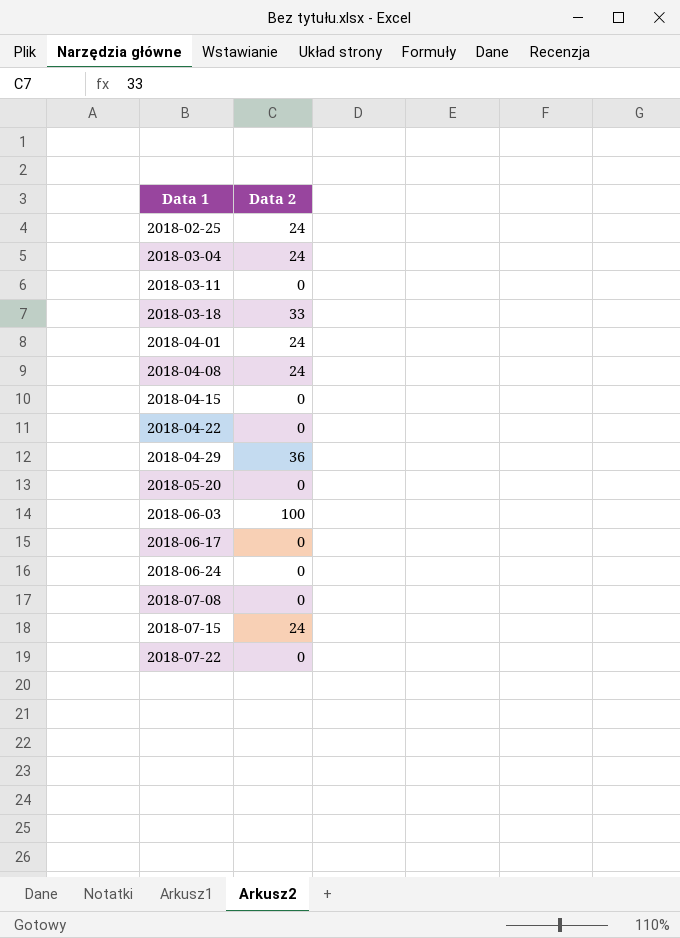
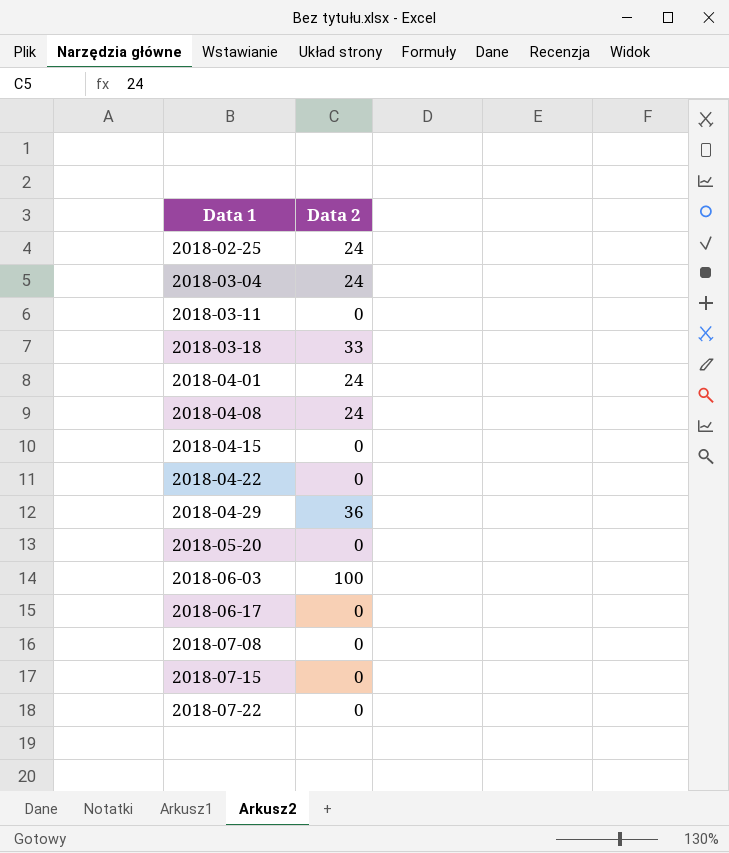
row 2018-06-24: 0 -> none
2018-07-15 | Data 2: 24 -> 0

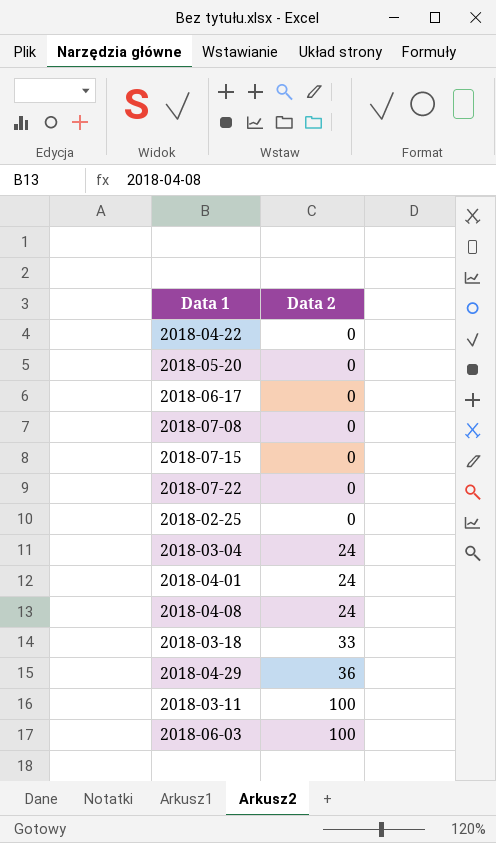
row order: Data 1 ascending -> Data 2 ascending
row 2018-04-15: 0 -> none
2018-02-25 | Data 2: 24 -> 0
2018-03-11 | Data 2: 0 -> 100

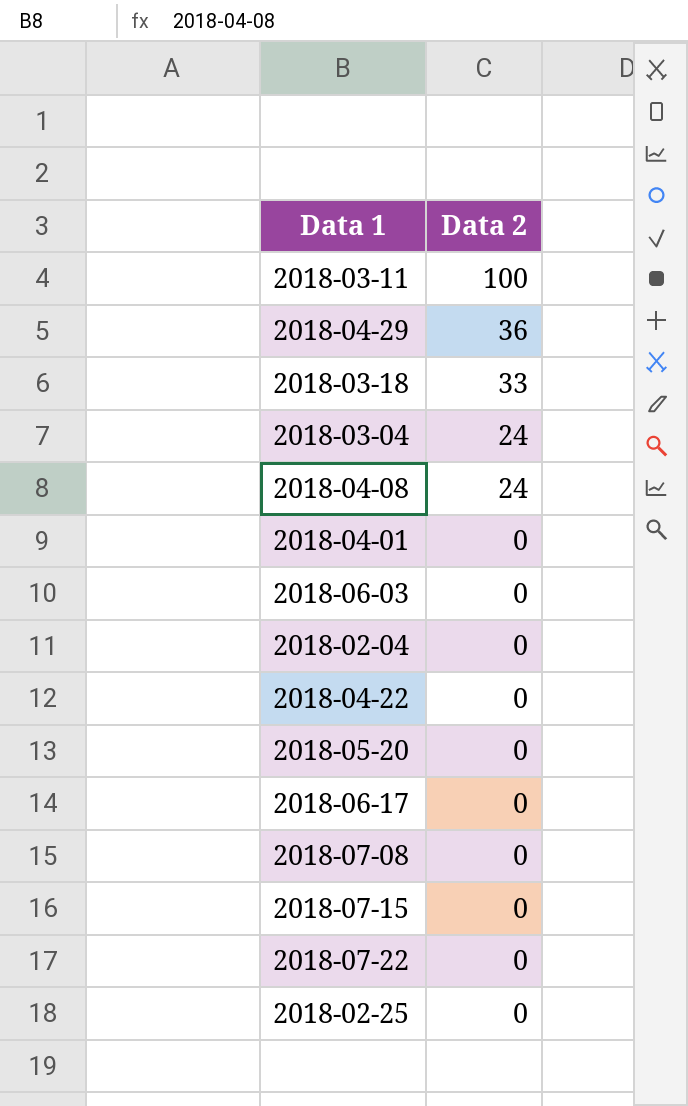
row order: Data 2 ascending -> Data 2 descending
2018-04-01 | Data 2: 24 -> 0
2018-06-03 | Data 2: 100 -> 0
row 2018-02-04: none -> 0

